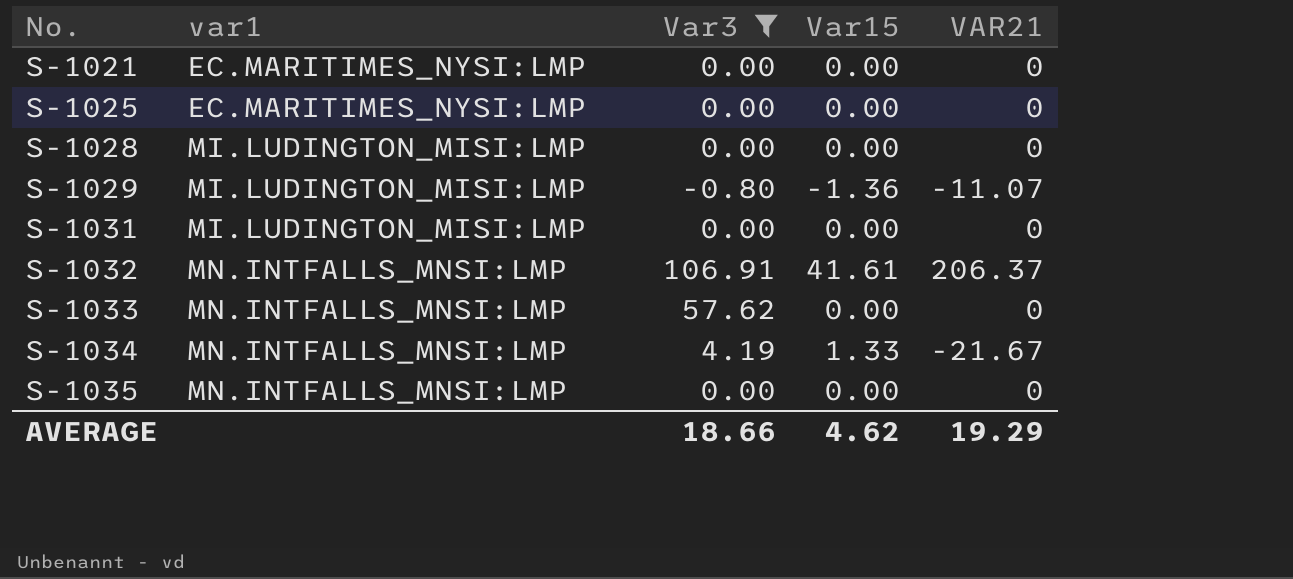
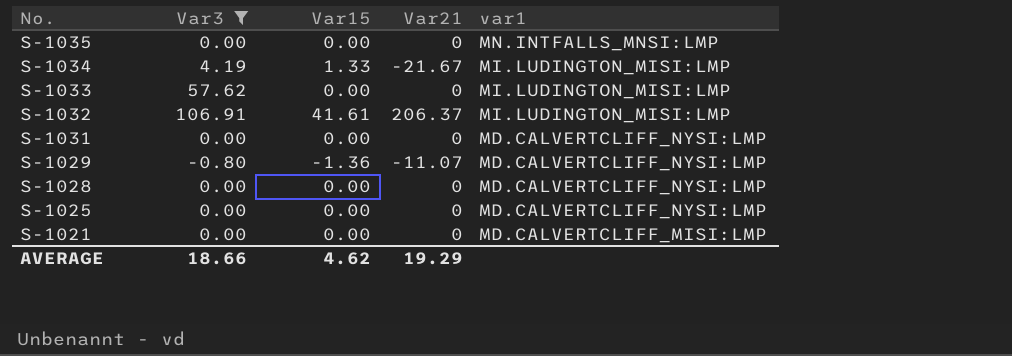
row order: No. ascending -> No. descending
column name: VAR21 -> Var21
column var1 | position: 2 -> 5
S-1034 | var1: MN.INTFALLS_MNSI:LMP -> MI.LUDINGTON_MISI:LMP
S-1033 | var1: MN.INTFALLS_MNSI:LMP -> MI.LUDINGTON_MISI:LMP
S-1032 | var1: MN.INTFALLS_MNSI:LMP -> MI.LUDINGTON_MISI:LMP
S-1031 | var1: MI.LUDINGTON_MISI:LMP -> MD.CALVERTCLIFF_NYSI:LMP
S-1029 | var1: MI.LUDINGTON_MISI:LMP -> MD.CALVERTCLIFF_NYSI:LMP
S-1028 | var1: MI.LUDINGTON_MISI:LMP -> MD.CALVERTCLIFF_NYSI:LMP
S-1025 | var1: EC.MARITIMES_NYSI:LMP -> MD.CALVERTCLIFF_NYSI:LMP
S-1021 | var1: EC.MARITIMES_NYSI:LMP -> MD.CALVERTCLIFF_MISI:LMP

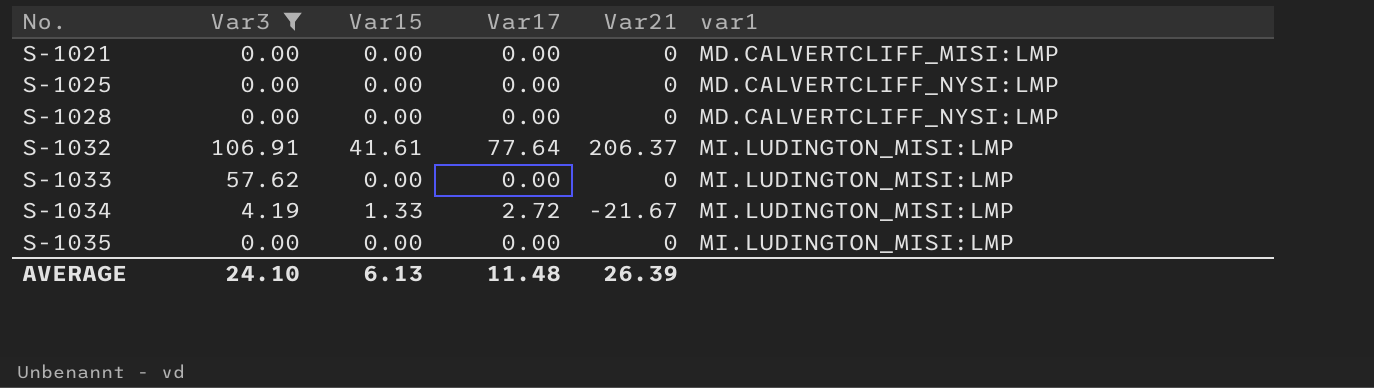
row order: No. descending -> No. ascending
column Var17 | position: none -> 4
row S-1031: 0.00 | 0.00 | 0 | MD.CALVERTCLIFF_NYSI:LMP -> none
row S-1029: -0.80 | -1.36 | -11.07 | MD.CALVERTCLIFF_NYSI:LMP -> none
S-1035 | var1: MN.INTFALLS_MNSI:LMP -> MI.LUDINGTON_MISI:LMP
AVERAGE | Var3: 18.66 -> 24.10
AVERAGE | Var15: 4.62 -> 6.13
AVERAGE | Var21: 19.29 -> 26.39

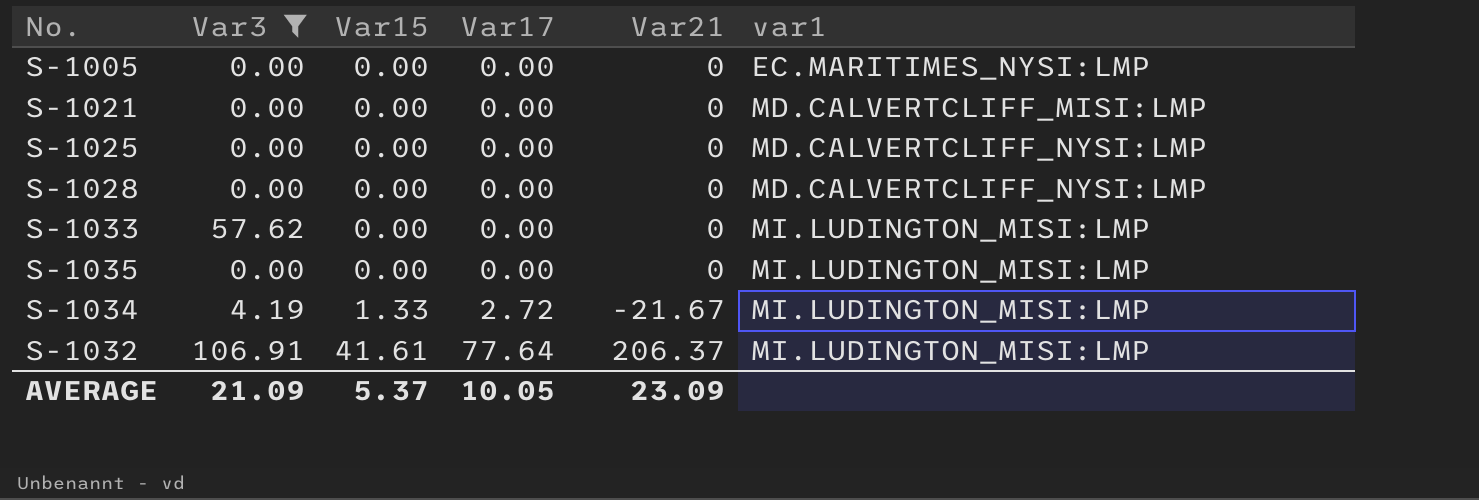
row order: No. ascending -> Var15 ascending
row S-1005: none -> 0.00 | 0.00 | 0.00 | 0 | EC.MARITIMES_NYSI:LMP
AVERAGE | Var3: 24.10 -> 21.09
AVERAGE | Var15: 6.13 -> 5.37
AVERAGE | Var17: 11.48 -> 10.05
AVERAGE | Var21: 26.39 -> 23.09

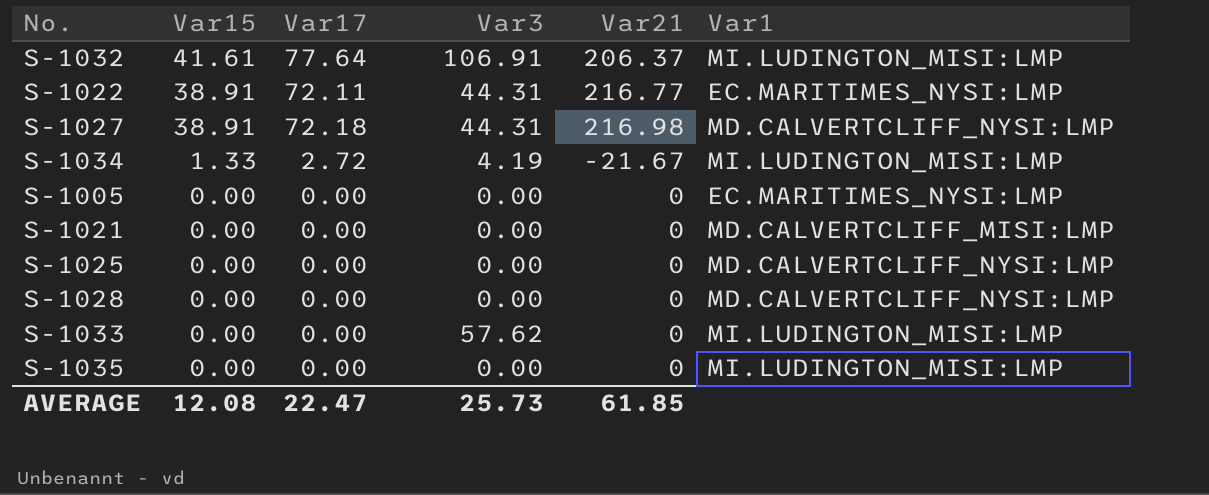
filter: Var3 != 44.31 -> none
row order: Var15 ascending -> Var15 descending
column Var3 | position: 2 -> 4
column name: var1 -> Var1
AVERAGE | Var15: 5.37 -> 12.08
AVERAGE | Var17: 10.05 -> 22.47
AVERAGE | Var3: 21.09 -> 25.73
AVERAGE | Var21: 23.09 -> 61.85

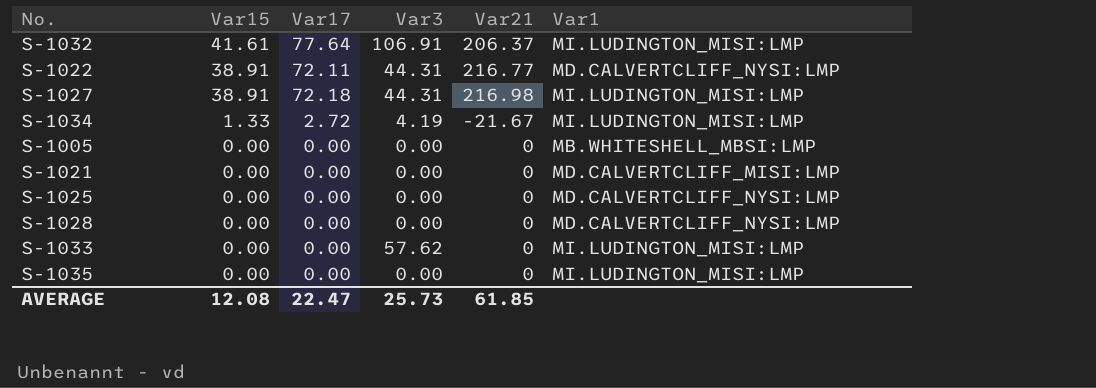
S-1022 | Var1: EC.MARITIMES_NYSI:LMP -> MD.CALVERTCLIFF_NYSI:LMP
S-1027 | Var1: MD.CALVERTCLIFF_NYSI:LMP -> MI.LUDINGTON_MISI:LMP
S-1005 | Var1: EC.MARITIMES_NYSI:LMP -> MB.WHITESHELL_MBSI:LMP

